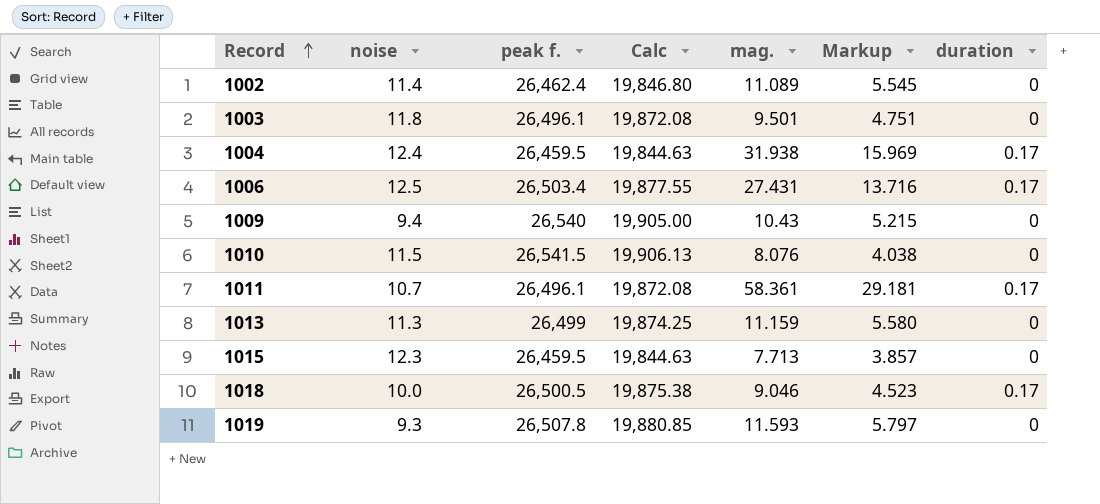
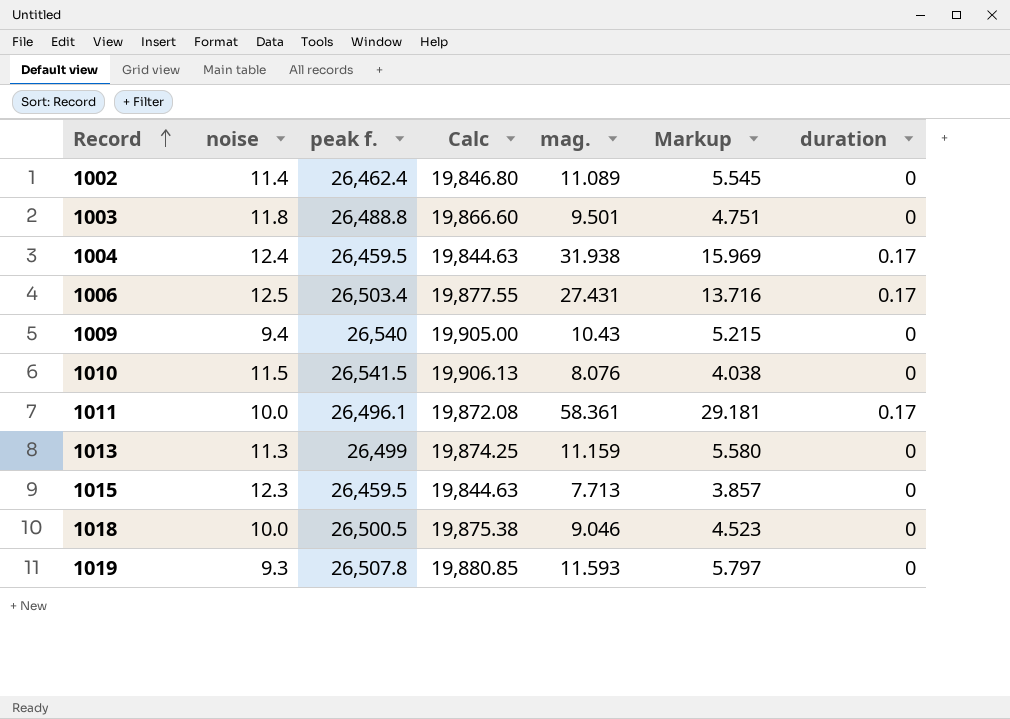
1003 | peak f.: 26,496.1 -> 26,488.8
1003 | Calc: 19,872.08 -> 19,866.60
1011 | noise: 10.7 -> 10.0
1018 | duration: 0.17 -> 0

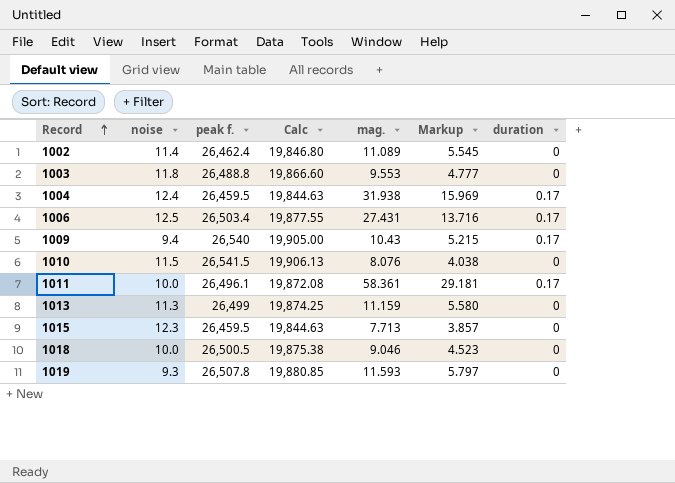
1003 | mag.: 9.501 -> 9.553
1003 | Markup: 4.751 -> 4.777
1009 | duration: 0 -> 0.17

